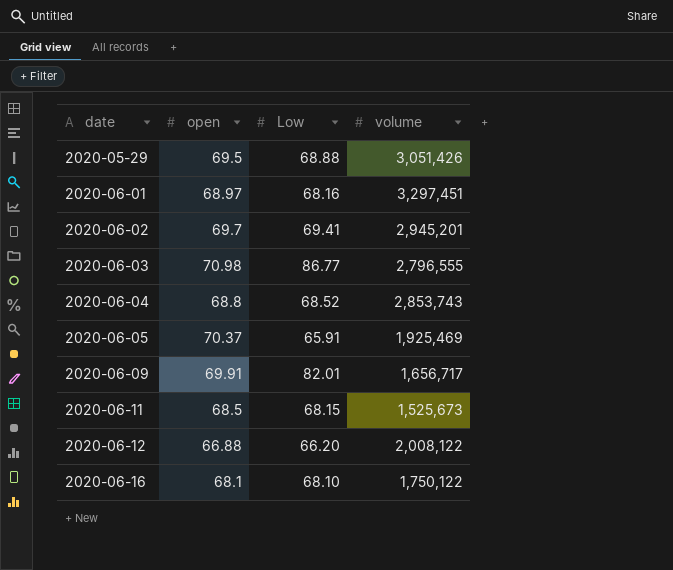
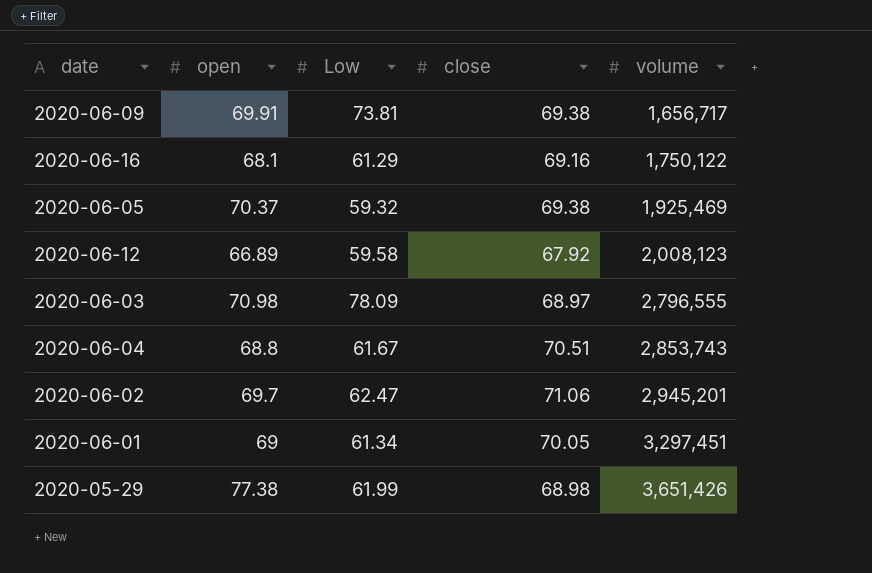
row order: date ascending -> volume ascending
column close | position: none -> 4
row 2020-06-11: 68.5 | 68.15 | 1,525,673 -> none
2020-06-09 | Low: 82.01 -> 73.81
2020-06-16 | Low: 68.10 -> 61.29
2020-06-05 | Low: 65.91 -> 59.32
2020-06-12 | open: 66.88 -> 66.89
2020-06-12 | Low: 66.20 -> 59.58
2020-06-12 | volume: 2,008,122 -> 2,008,123
2020-06-03 | Low: 86.77 -> 78.09
2020-06-04 | Low: 68.52 -> 61.67
2020-06-02 | Low: 69.41 -> 62.47
2020-06-01 | open: 68.97 -> 69
2020-06-01 | Low: 68.16 -> 61.34
2020-05-29 | open: 69.5 -> 77.38
2020-05-29 | Low: 68.88 -> 61.99
2020-05-29 | volume: 3,051,426 -> 3,651,426

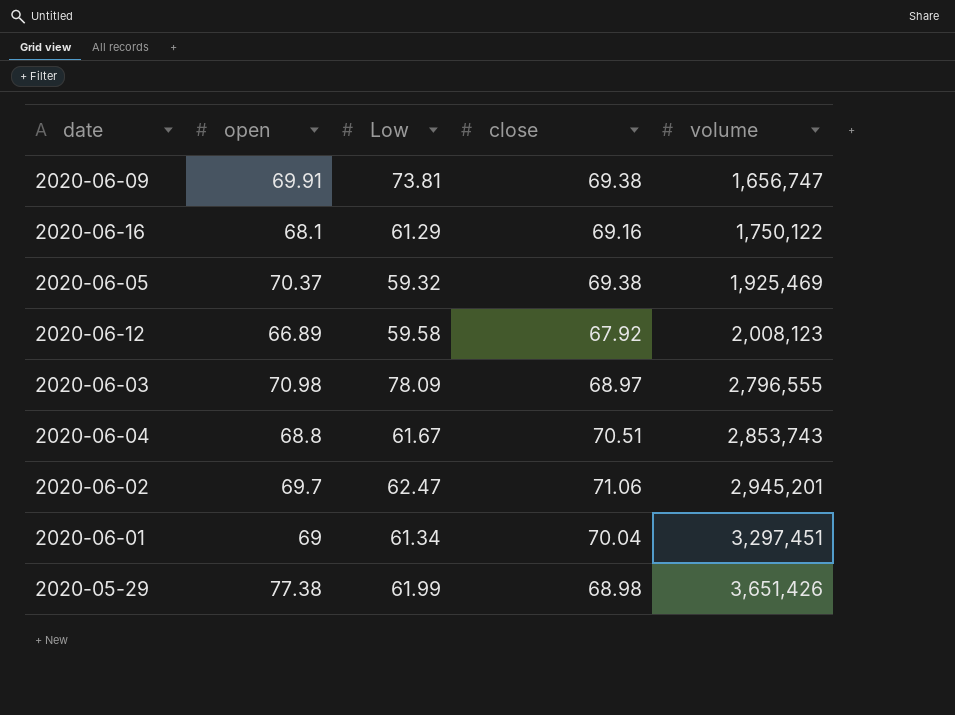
2020-06-09 | volume: 1,656,717 -> 1,656,747
2020-06-01 | close: 70.05 -> 70.04

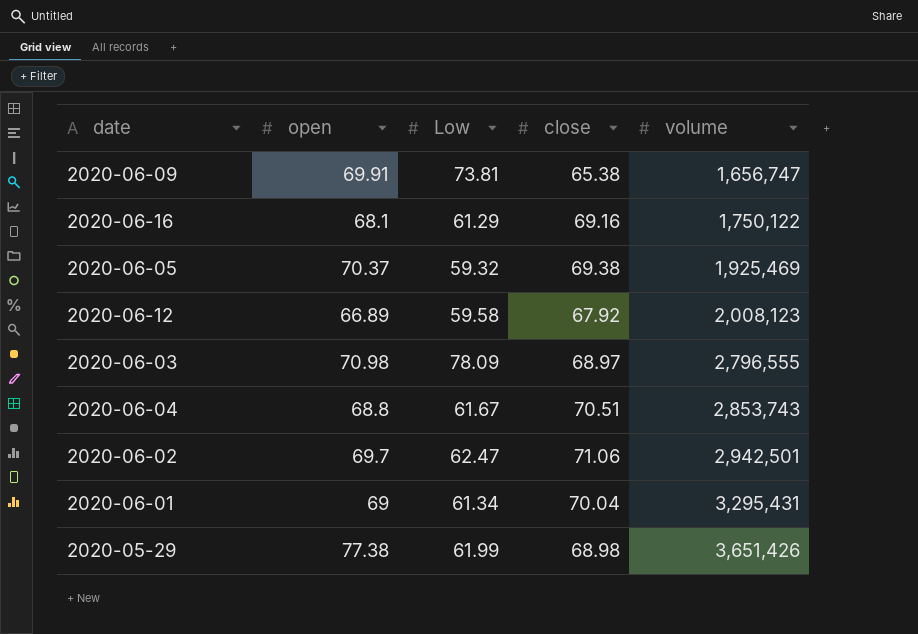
2020-06-09 | close: 69.38 -> 65.38
2020-06-02 | volume: 2,945,201 -> 2,942,501
2020-06-01 | volume: 3,297,451 -> 3,295,431

